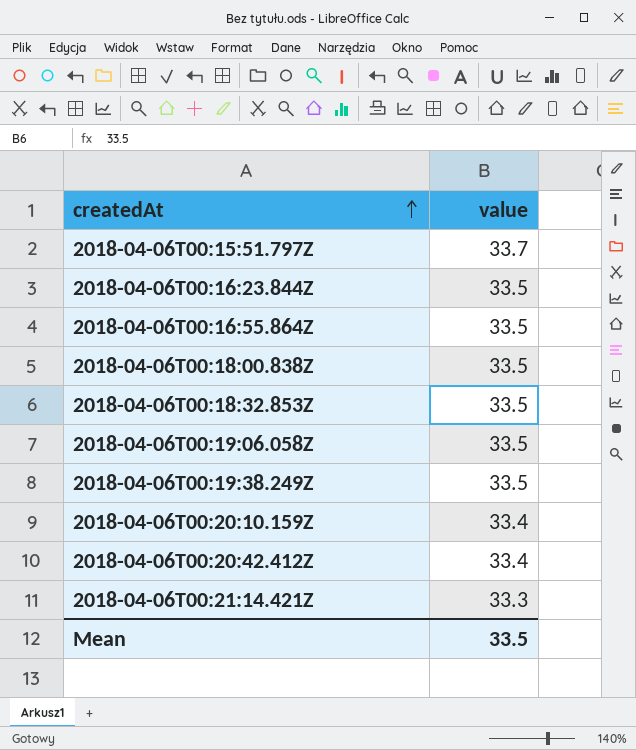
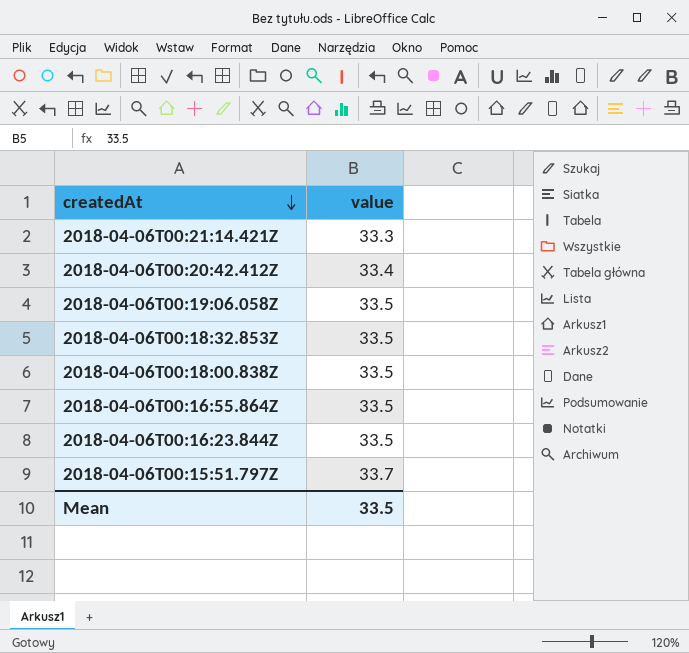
row order: createdAt ascending -> createdAt descending
row 2018-04-06T00:19:38.249Z: 33.5 -> none
row 2018-04-06T00:20:10.159Z: 33.4 -> none

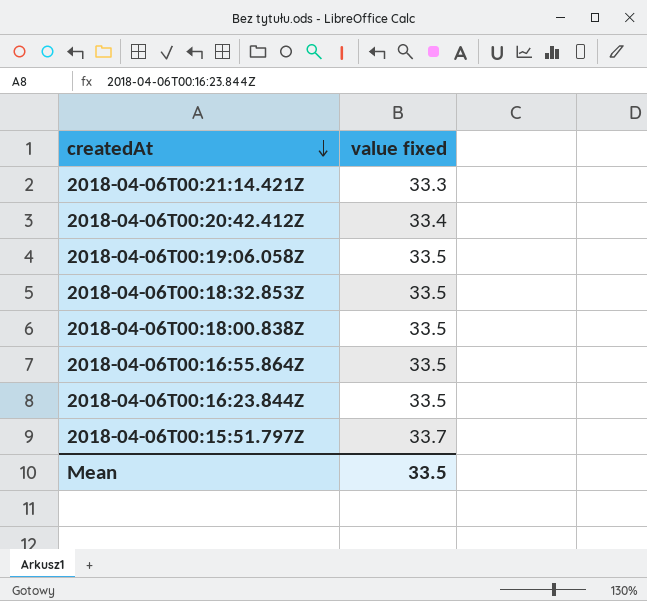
column name: value -> value fixed

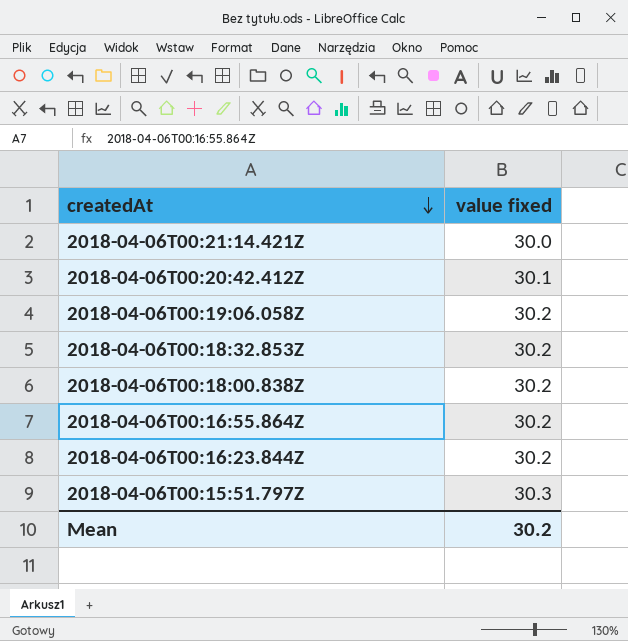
2018-04-06T00:21:14.421Z | value fixed: 33.3 -> 30.0
2018-04-06T00:20:42.412Z | value fixed: 33.4 -> 30.1
2018-04-06T00:19:06.058Z | value fixed: 33.5 -> 30.2
2018-04-06T00:18:32.853Z | value fixed: 33.5 -> 30.2
2018-04-06T00:18:00.838Z | value fixed: 33.5 -> 30.2
2018-04-06T00:16:55.864Z | value fixed: 33.5 -> 30.2
2018-04-06T00:16:23.844Z | value fixed: 33.5 -> 30.2
2018-04-06T00:15:51.797Z | value fixed: 33.7 -> 30.3
Mean | value fixed: 33.5 -> 30.2

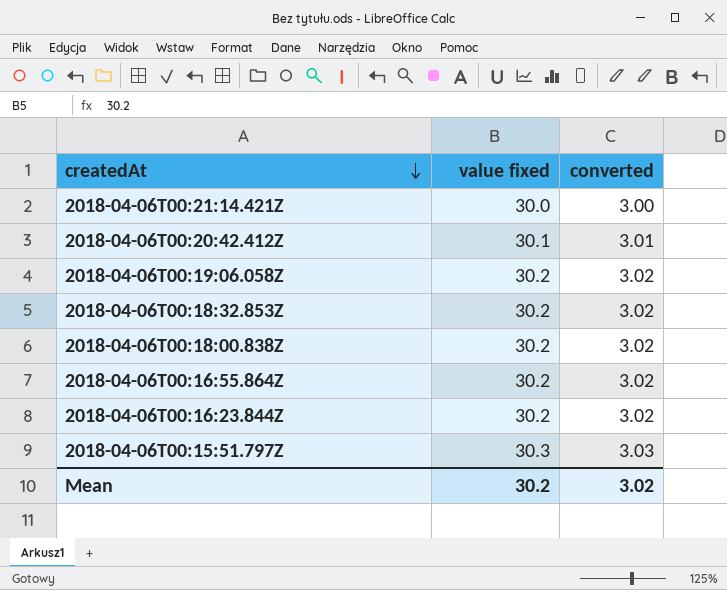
column converted | formula: none -> [value fixed] * 0.1

